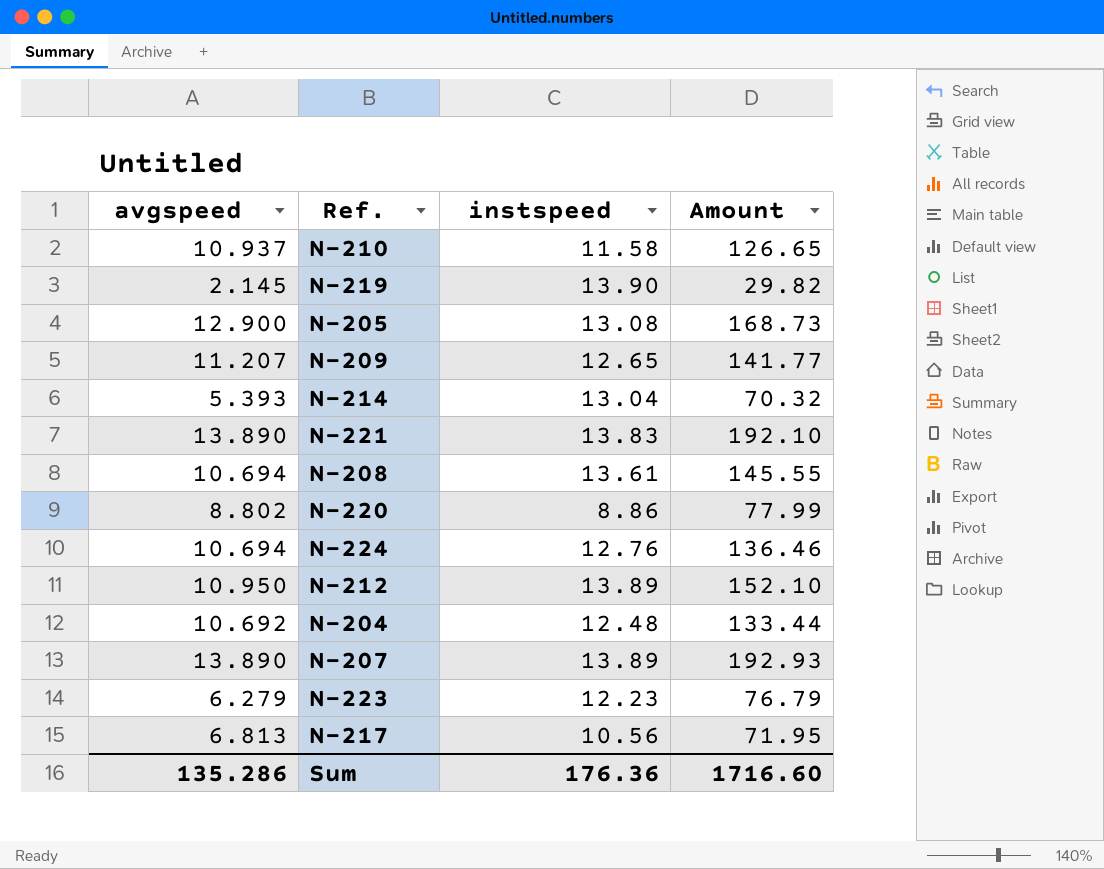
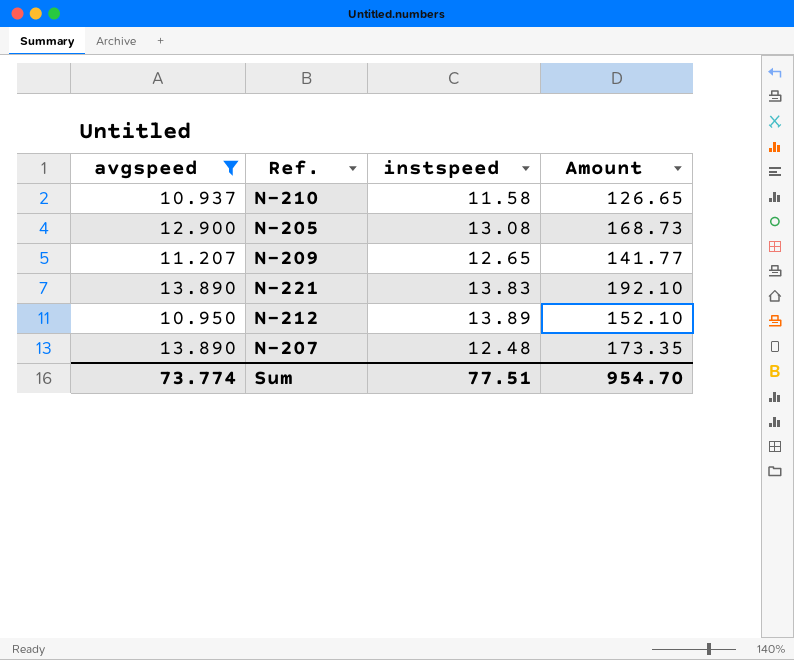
filter: none -> avgspeed >= 10.937
N-207 | instspeed: 13.89 -> 12.48
N-207 | Amount: 192.93 -> 173.35
Sum | avgspeed: 135.286 -> 73.774
Sum | instspeed: 176.36 -> 77.51
Sum | Amount: 1716.60 -> 954.70

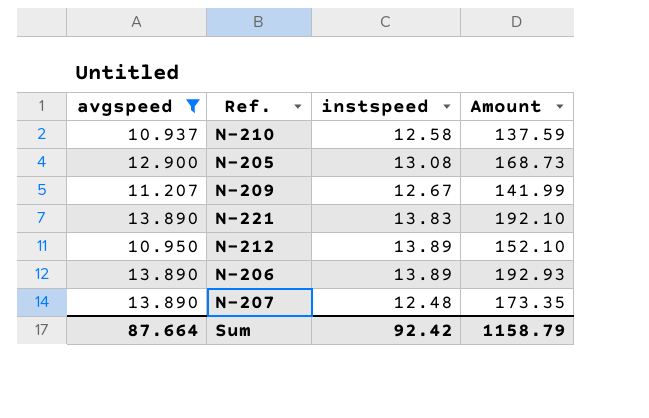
N-210 | instspeed: 11.58 -> 12.58
N-210 | Amount: 126.65 -> 137.59
N-209 | instspeed: 12.65 -> 12.67
N-209 | Amount: 141.77 -> 141.99
row N-206: none -> 13.890 | 13.89 | 192.93
Sum | avgspeed: 73.774 -> 87.664
Sum | instspeed: 77.51 -> 92.42
Sum | Amount: 954.70 -> 1158.79

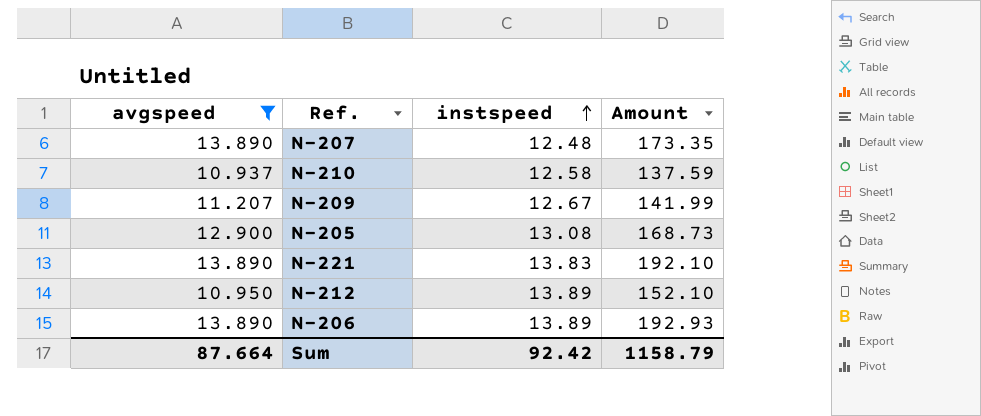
row order: none -> instspeed ascending

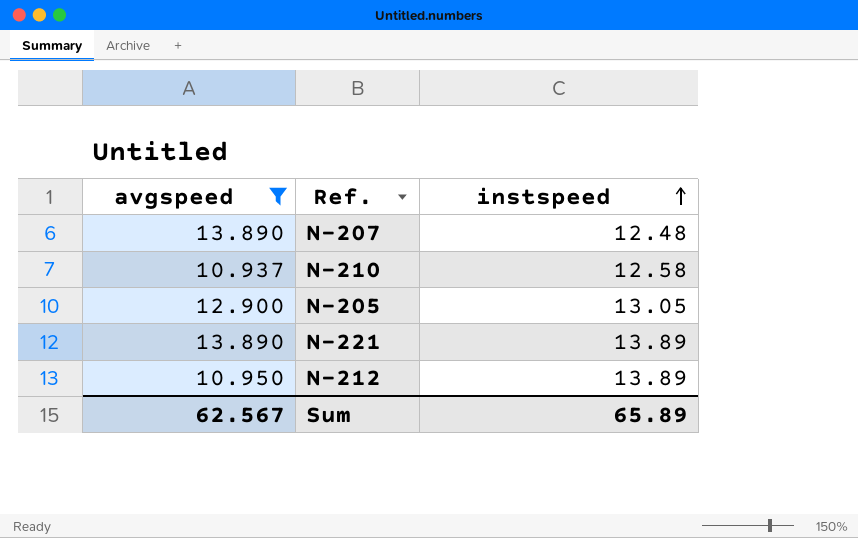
column Amount | formula: [avgspeed] * [instspeed] -> none
row N-209: 11.207 | 12.67 | 141.99 -> none
row N-206: 13.890 | 13.89 | 192.93 -> none
N-205 | instspeed: 13.08 -> 13.05
N-221 | instspeed: 13.83 -> 13.89
Sum | avgspeed: 87.664 -> 62.567
Sum | instspeed: 92.42 -> 65.89

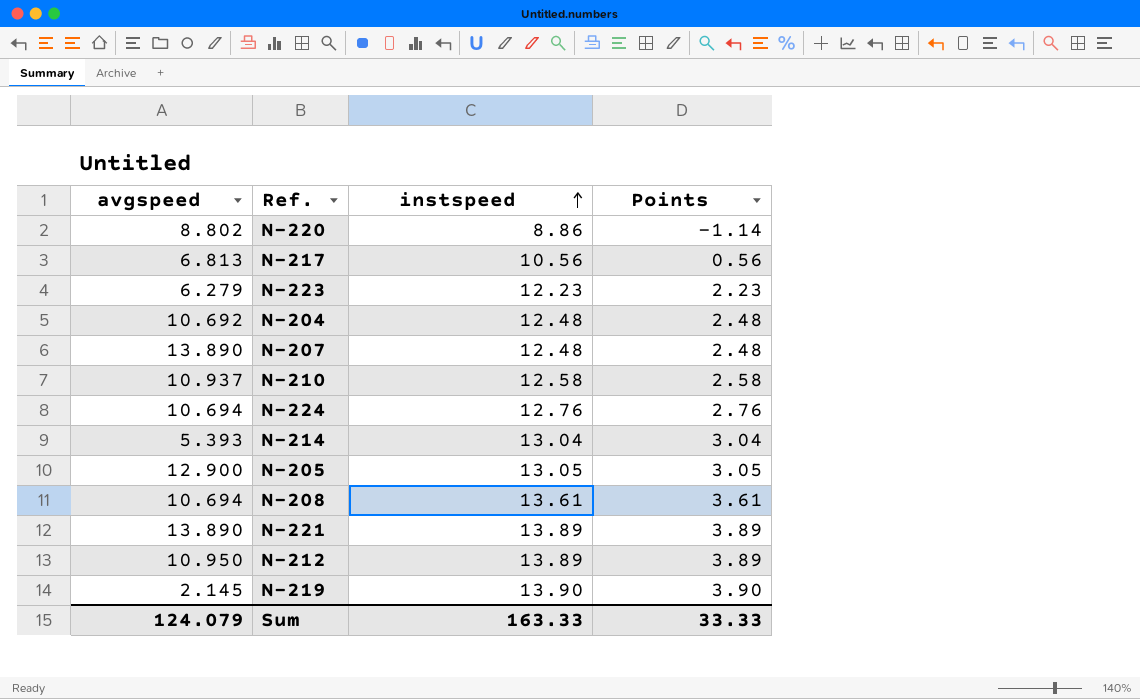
filter: avgspeed >= 10.937 -> none
column Points | formula: none -> [instspeed] - 10
Sum | avgspeed: 62.567 -> 124.079
Sum | instspeed: 65.89 -> 163.33

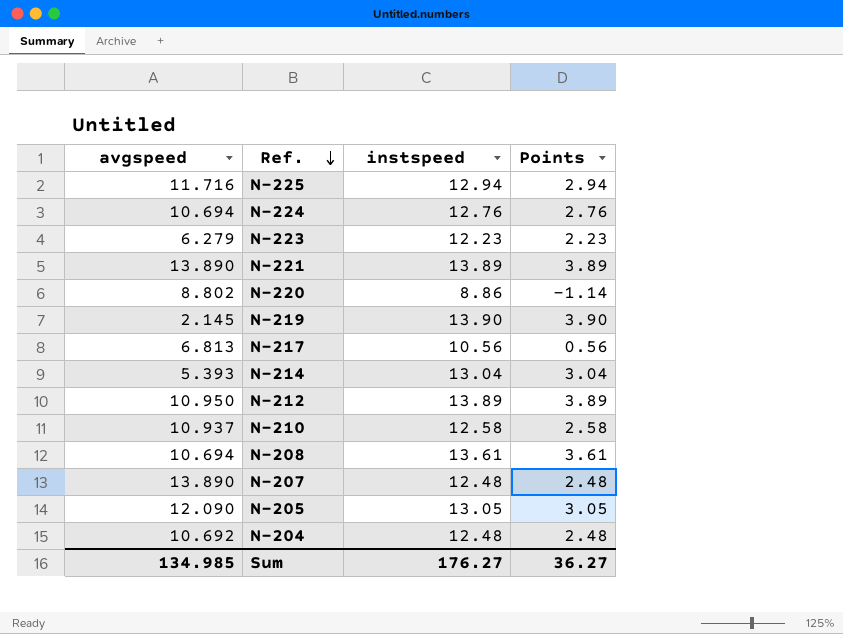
row order: instspeed ascending -> Ref. descending
row N-225: none -> 11.716 | 12.94 | 2.94
N-205 | avgspeed: 12.900 -> 12.090
Sum | avgspeed: 124.079 -> 134.985
Sum | instspeed: 163.33 -> 176.27
Sum | Points: 33.33 -> 36.27

